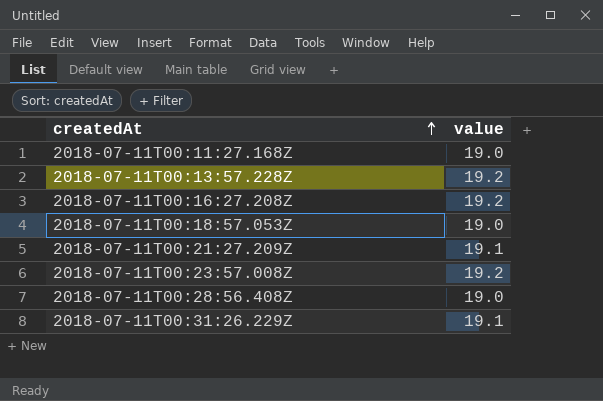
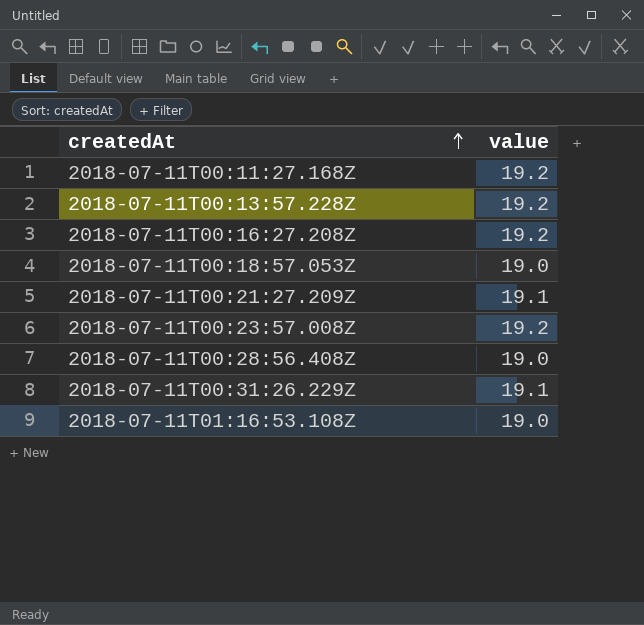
2018-07-11T00:11:27.168Z | value: 19.0 -> 19.2
row 2018-07-11T01:16:53.108Z: none -> 19.0

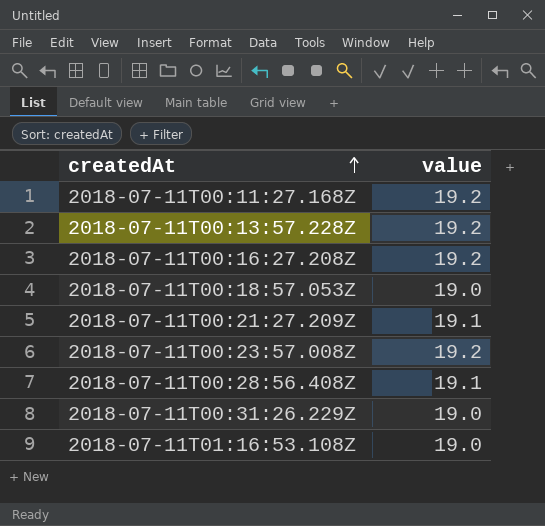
2018-07-11T00:28:56.408Z | value: 19.0 -> 19.1
2018-07-11T00:31:26.229Z | value: 19.1 -> 19.0

